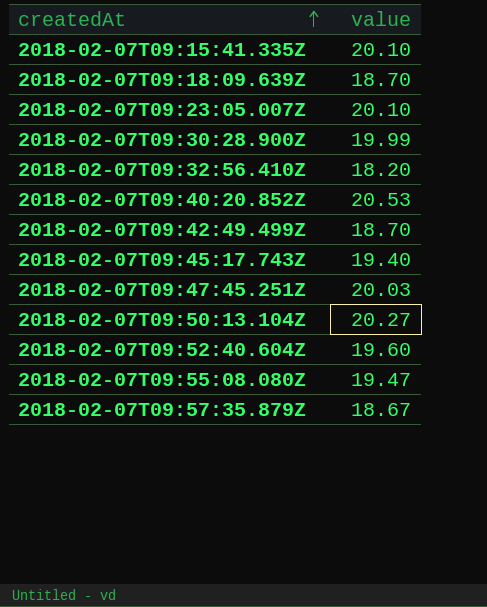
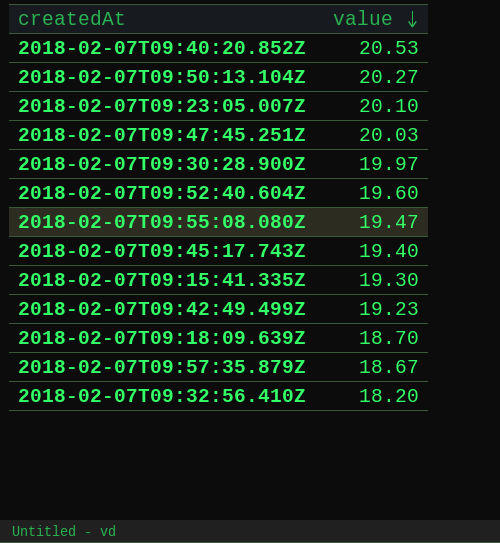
row order: createdAt ascending -> value descending
2018-02-07T09:30:28.900Z | value: 19.99 -> 19.97
2018-02-07T09:15:41.335Z | value: 20.10 -> 19.30
2018-02-07T09:42:49.499Z | value: 18.70 -> 19.23

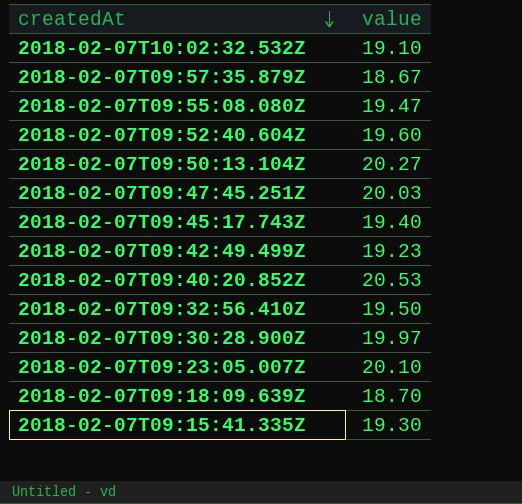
row order: value descending -> createdAt descending
row 2018-02-07T10:02:32.532Z: none -> 19.10
2018-02-07T09:32:56.410Z | value: 18.20 -> 19.50

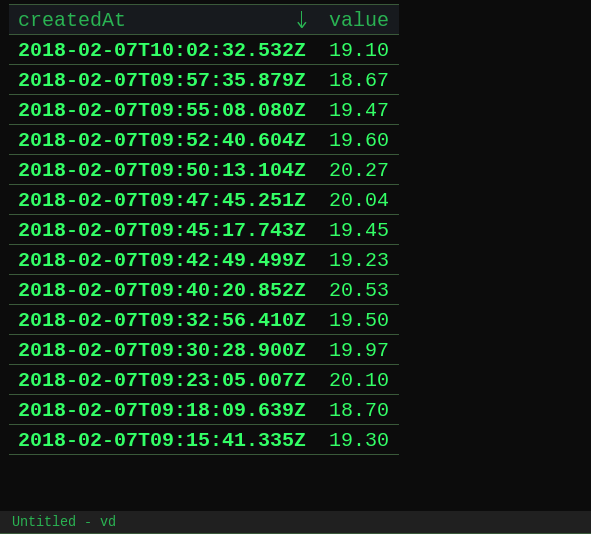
2018-02-07T09:47:45.251Z | value: 20.03 -> 20.04
2018-02-07T09:45:17.743Z | value: 19.40 -> 19.45

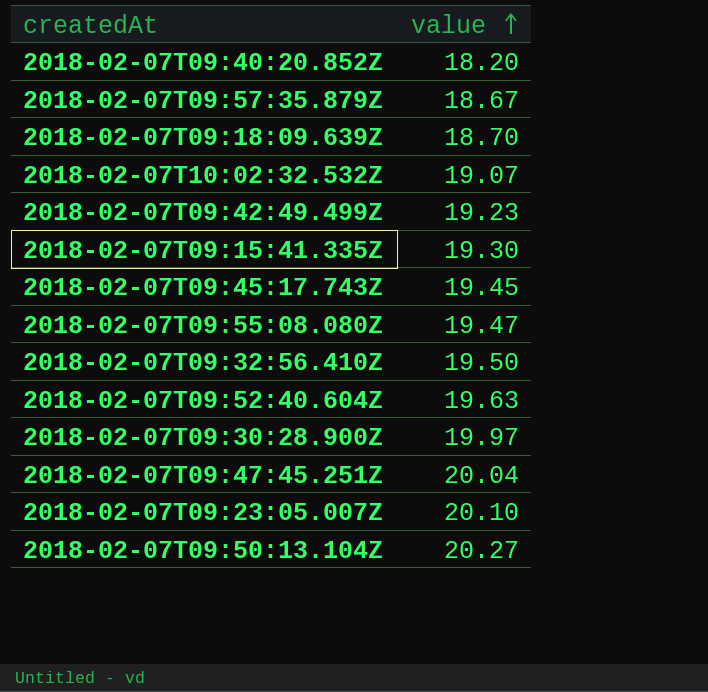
row order: createdAt descending -> value ascending
2018-02-07T09:40:20.852Z | value: 20.53 -> 18.20
2018-02-07T10:02:32.532Z | value: 19.10 -> 19.07
2018-02-07T09:52:40.604Z | value: 19.60 -> 19.63

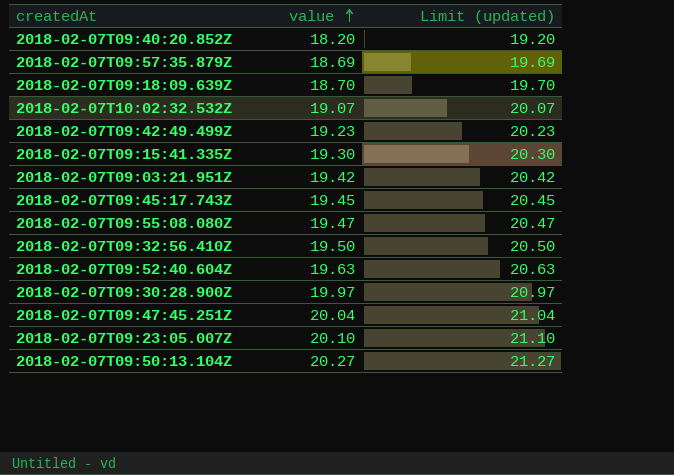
column Limit (updated) | formula: none -> [value] + 1
2018-02-07T09:57:35.879Z | value: 18.67 -> 18.69
row 2018-02-07T09:03:21.951Z: none -> 19.42 | 20.42

